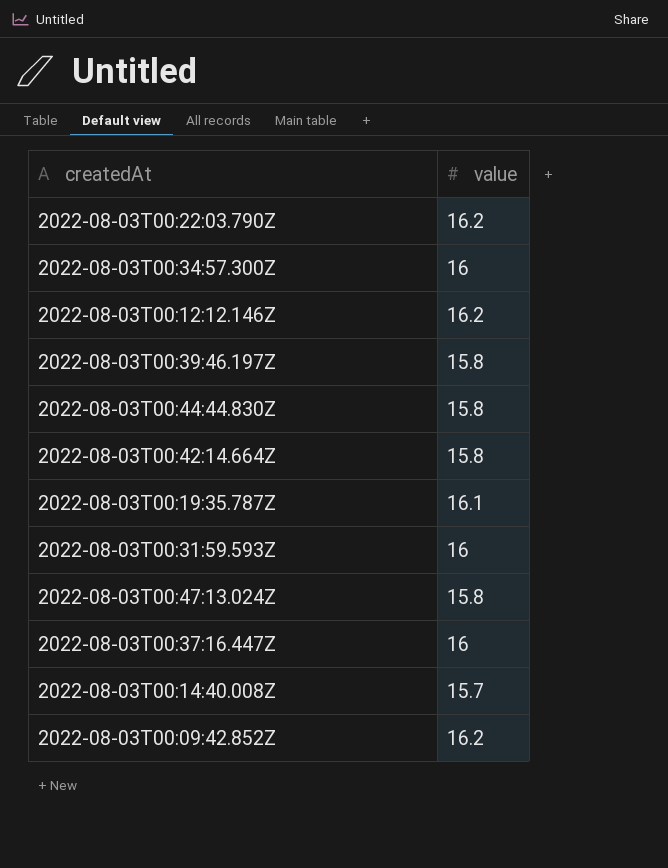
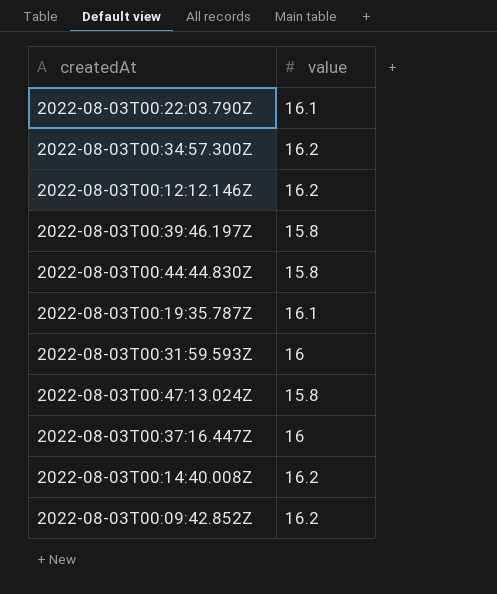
row 2022-08-03T00:42:14.664Z: 15.8 -> none
2022-08-03T00:22:03.790Z | value: 16.2 -> 16.1
2022-08-03T00:34:57.300Z | value: 16 -> 16.2
2022-08-03T00:14:40.008Z | value: 15.7 -> 16.2

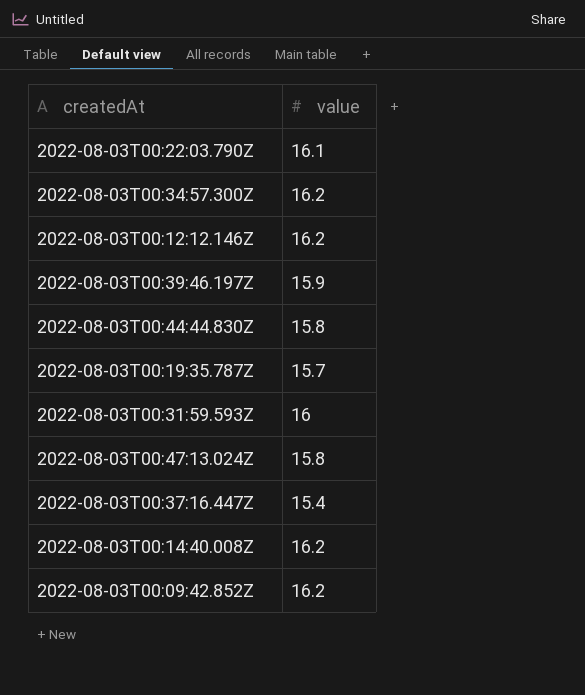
2022-08-03T00:39:46.197Z | value: 15.8 -> 15.9
2022-08-03T00:19:35.787Z | value: 16.1 -> 15.7
2022-08-03T00:37:16.447Z | value: 16 -> 15.4

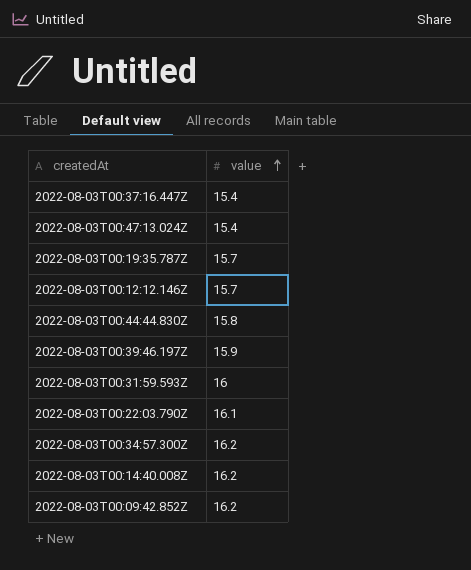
row order: none -> value ascending
2022-08-03T00:47:13.024Z | value: 15.8 -> 15.4
2022-08-03T00:12:12.146Z | value: 16.2 -> 15.7

